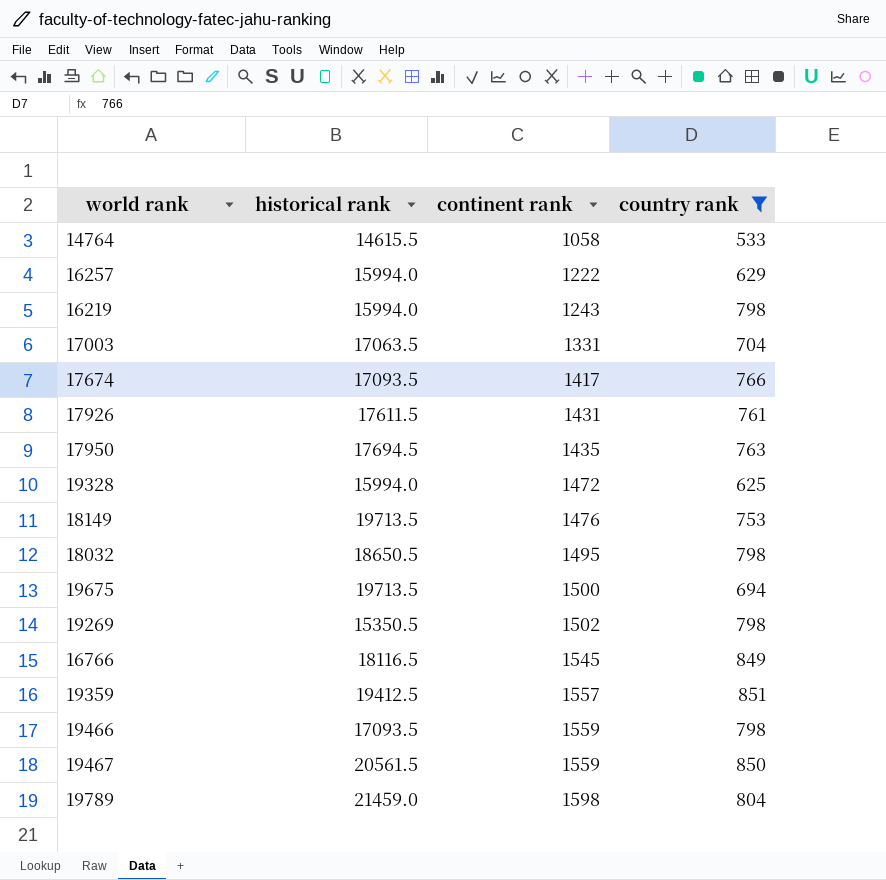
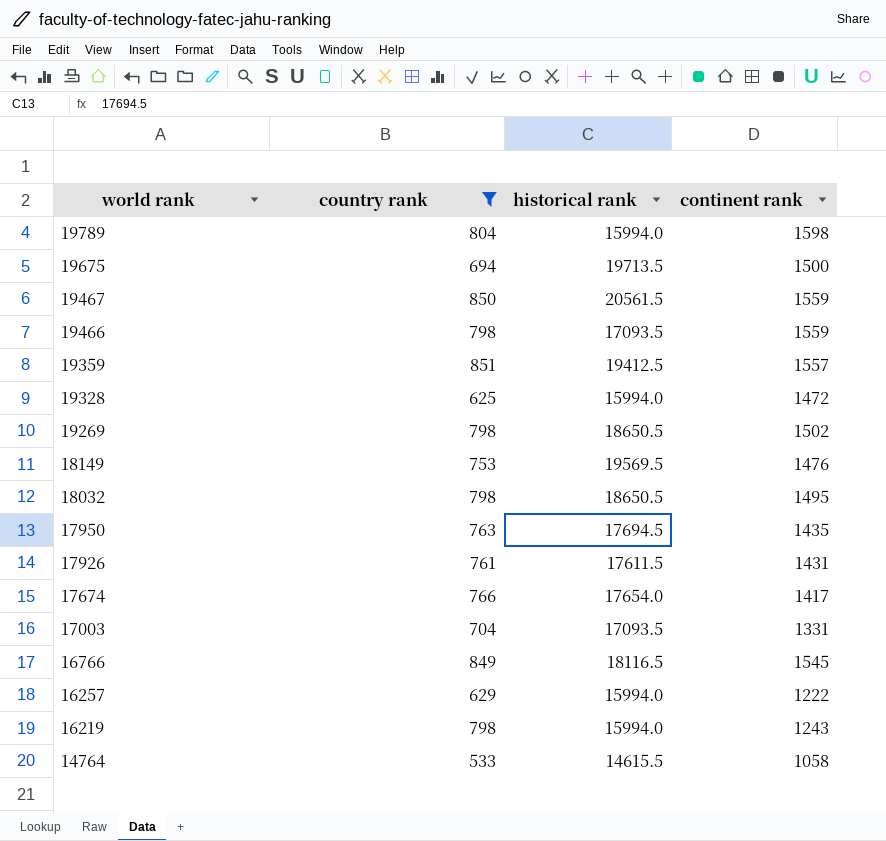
row order: continent rank ascending -> world rank descending
column country rank | position: 4 -> 2
19789 | historical rank: 21459.0 -> 15994.0
19269 | historical rank: 15350.5 -> 18650.5
18149 | historical rank: 19713.5 -> 19569.5
17674 | historical rank: 17093.5 -> 17654.0
17003 | historical rank: 17063.5 -> 17093.5

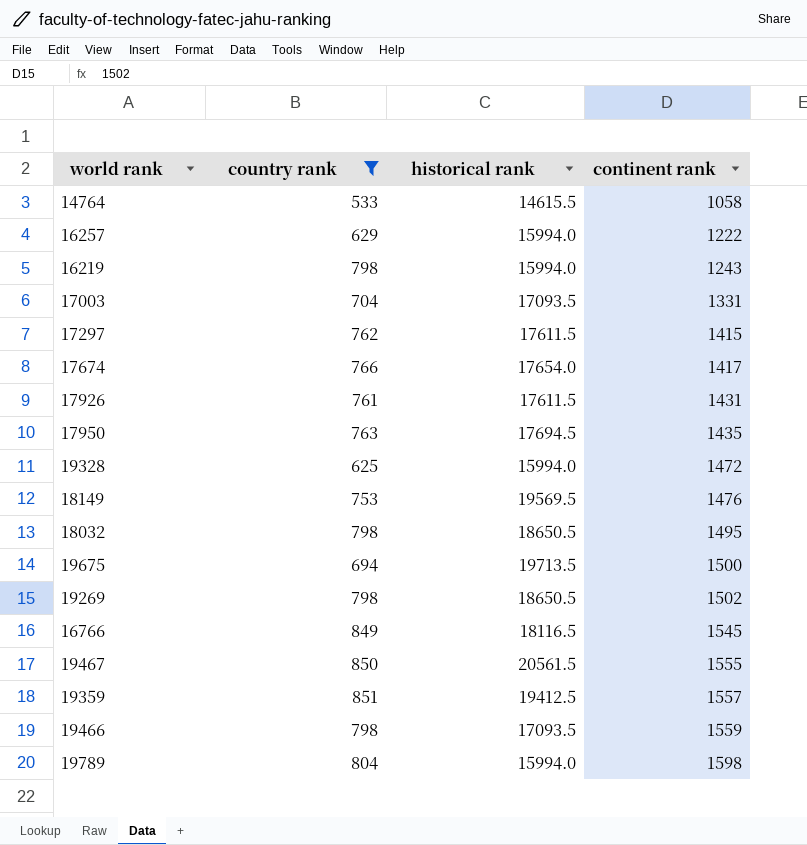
row order: world rank descending -> continent rank ascending
row 17297: none -> 762 | 17611.5 | 1415
19467 | continent rank: 1559 -> 1555

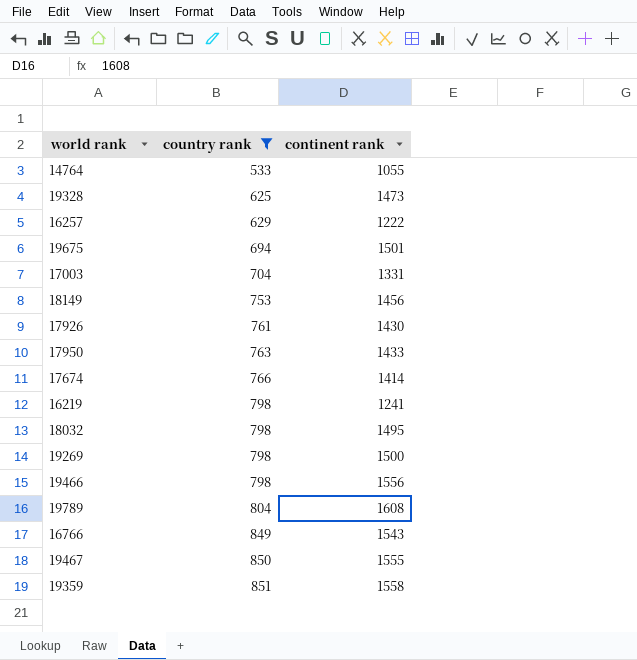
row order: continent rank ascending -> country rank ascending
column historical rank | position: 3 -> none
row 17297: 762 | 17611.5 | 1415 -> none
14764 | continent rank: 1058 -> 1055
19328 | continent rank: 1472 -> 1473
19675 | continent rank: 1500 -> 1501
18149 | continent rank: 1476 -> 1456
17926 | continent rank: 1431 -> 1430
17950 | continent rank: 1435 -> 1433
17674 | continent rank: 1417 -> 1414
16219 | continent rank: 1243 -> 1241
19269 | continent rank: 1502 -> 1500
19466 | continent rank: 1559 -> 1556
19789 | continent rank: 1598 -> 1608
16766 | continent rank: 1545 -> 1543
19359 | continent rank: 1557 -> 1558

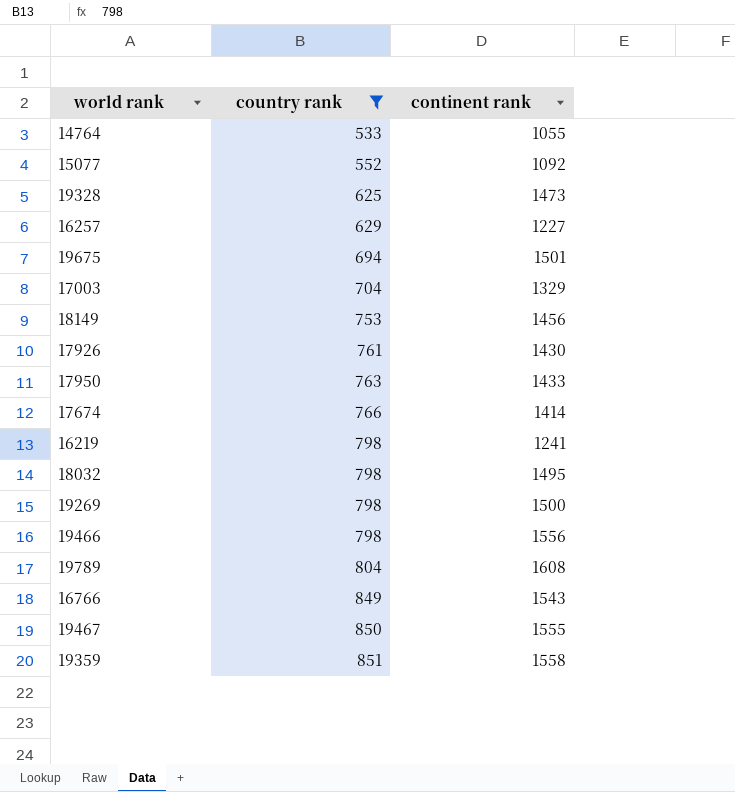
row 15077: none -> 552 | 1092
16257 | continent rank: 1222 -> 1227
17003 | continent rank: 1331 -> 1329

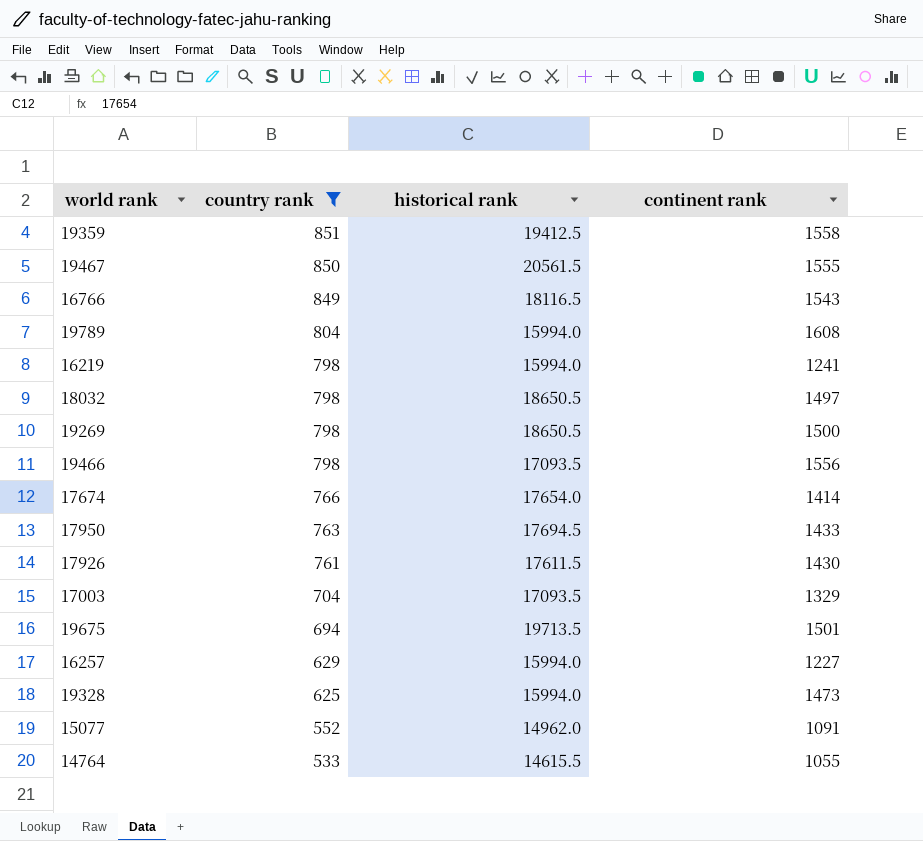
row order: country rank ascending -> country rank descending
column historical rank | position: none -> 3
row 18149: 753 | 1456 -> none
18032 | continent rank: 1495 -> 1497
15077 | continent rank: 1092 -> 1091

